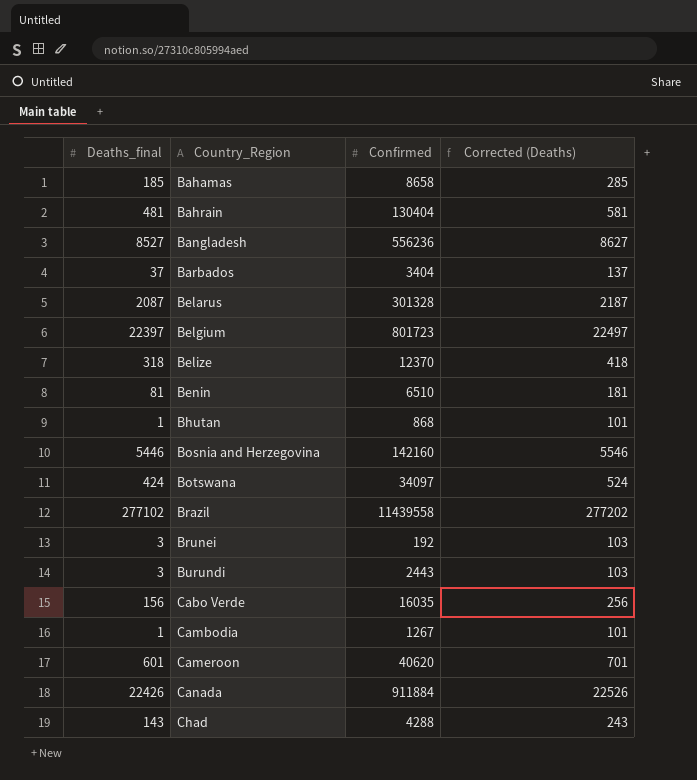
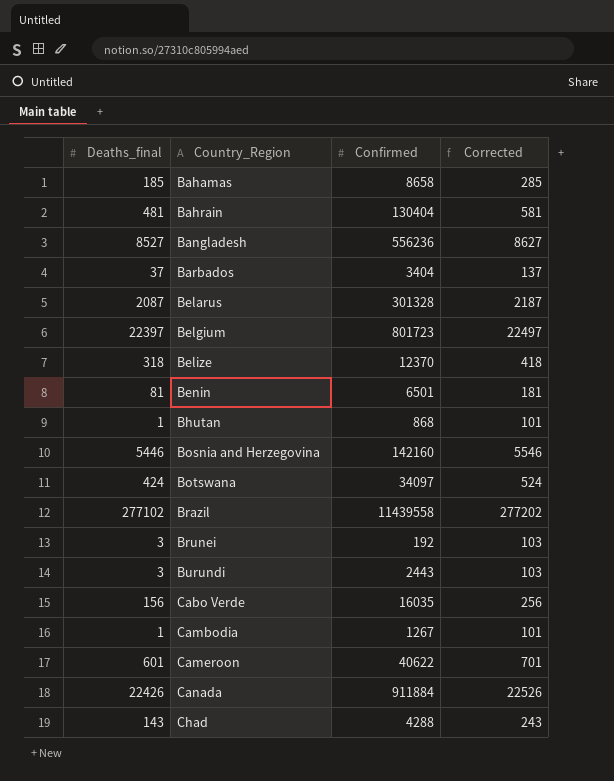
column name: Corrected (Deaths) -> Corrected
Benin | Confirmed: 6510 -> 6501
Cameroon | Confirmed: 40620 -> 40622

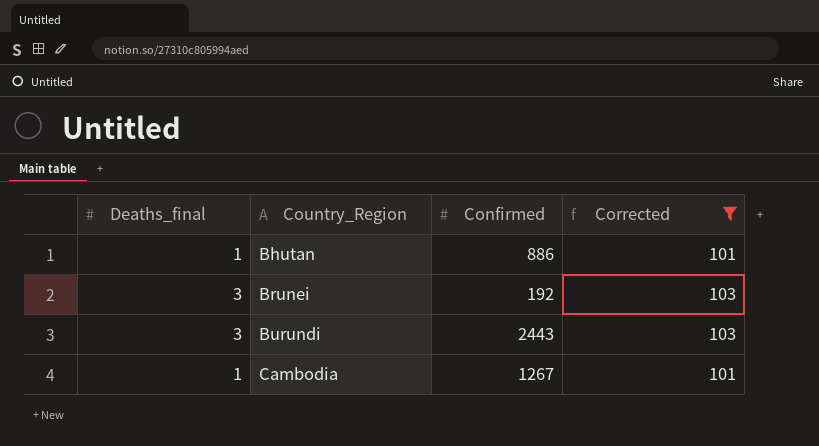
filter: none -> Corrected <= 103
Bhutan | Confirmed: 868 -> 886

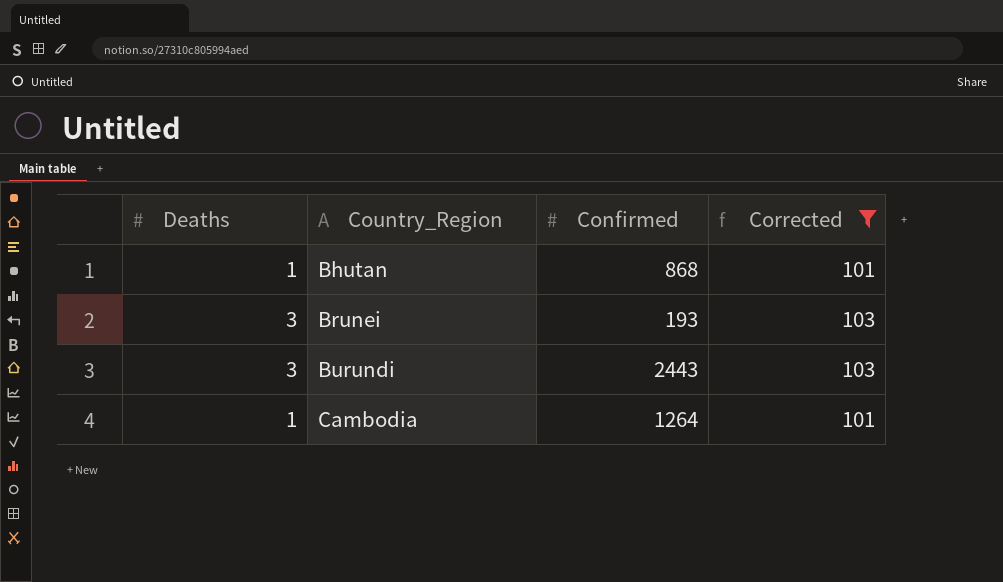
column name: Deaths_final -> Deaths
Bhutan | Confirmed: 886 -> 868
Brunei | Confirmed: 192 -> 193
Cambodia | Confirmed: 1267 -> 1264

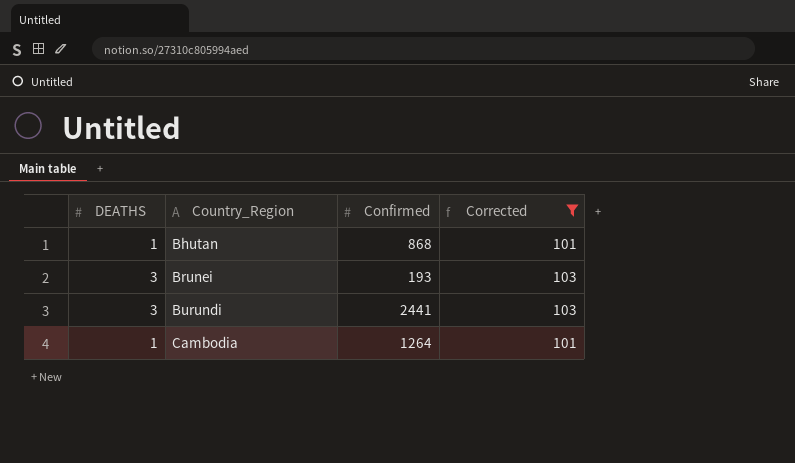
column name: Deaths -> DEATHS
Burundi | Confirmed: 2443 -> 2441

